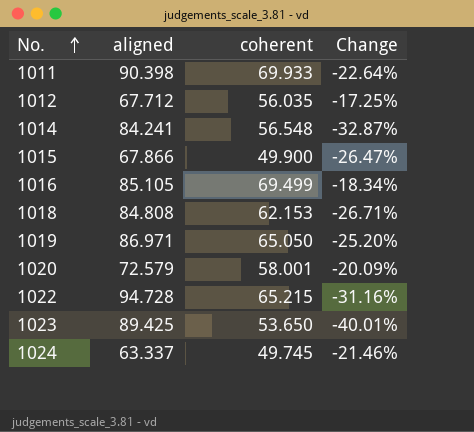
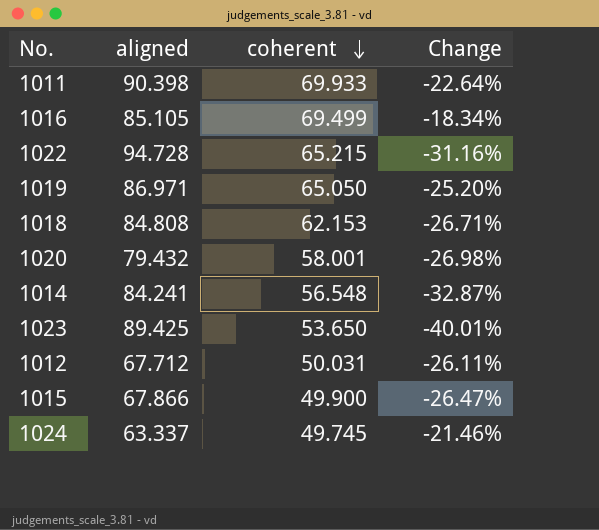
row order: No. ascending -> coherent descending
1020 | aligned: 72.579 -> 79.432
1020 | Change: -20.09% -> -26.98%
1012 | coherent: 56.035 -> 50.031
1012 | Change: -17.25% -> -26.11%

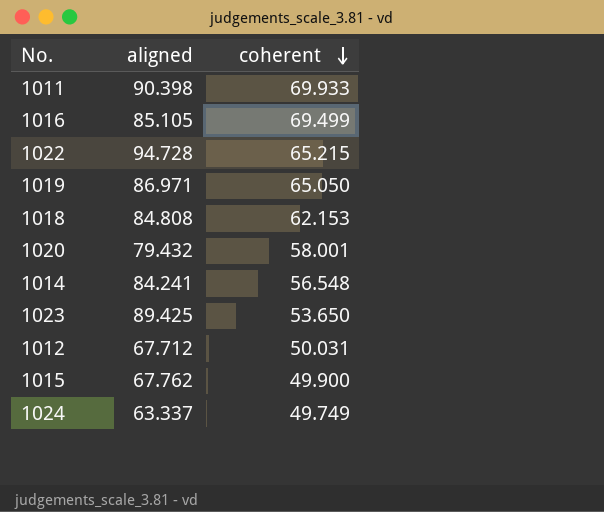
column Change | formula: ([coherent] - [aligned]) / [aligned] -> none
1015 | aligned: 67.866 -> 67.762
1024 | coherent: 49.745 -> 49.749

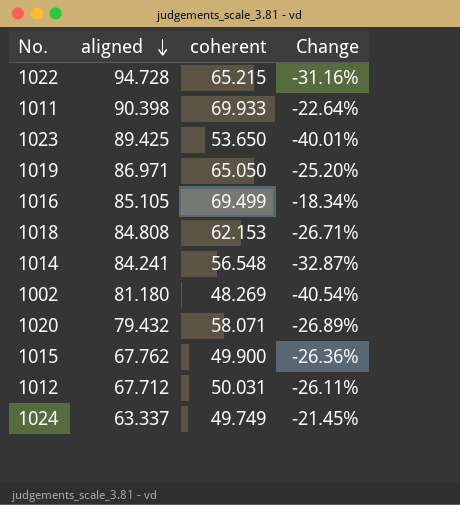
row order: coherent descending -> aligned descending
column Change | formula: none -> ([coherent] - [aligned]) / [aligned]
row 1002: none -> 81.180 | 48.269 | -40.54%
1020 | coherent: 58.001 -> 58.071

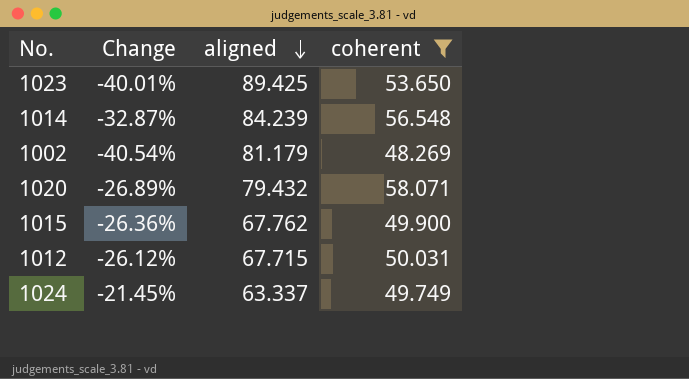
filter: none -> coherent <= 58.071
column Change | position: 4 -> 2
1014 | aligned: 84.241 -> 84.239
1002 | aligned: 81.180 -> 81.179
1012 | Change: -26.11% -> -26.12%
1012 | aligned: 67.712 -> 67.715

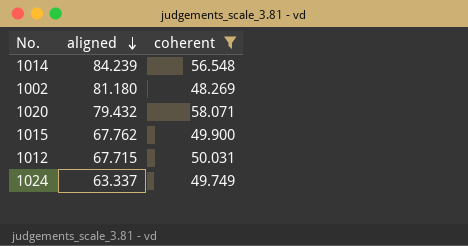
column Change | formula: ([coherent] - [aligned]) / [aligned] -> none
row 1023: -40.01% | 89.425 | 53.650 -> none
1002 | aligned: 81.179 -> 81.180

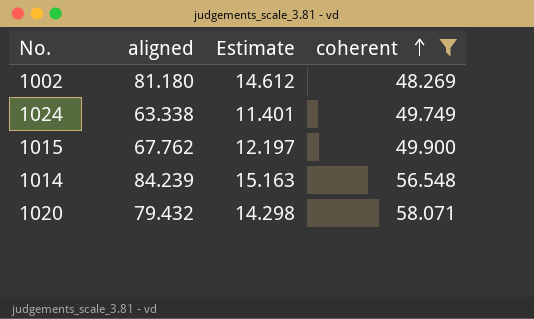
row order: aligned descending -> coherent ascending
column Estimate | formula: none -> [aligned] * 0.18
row 1012: 67.715 | 50.031 -> none
1024 | aligned: 63.337 -> 63.338

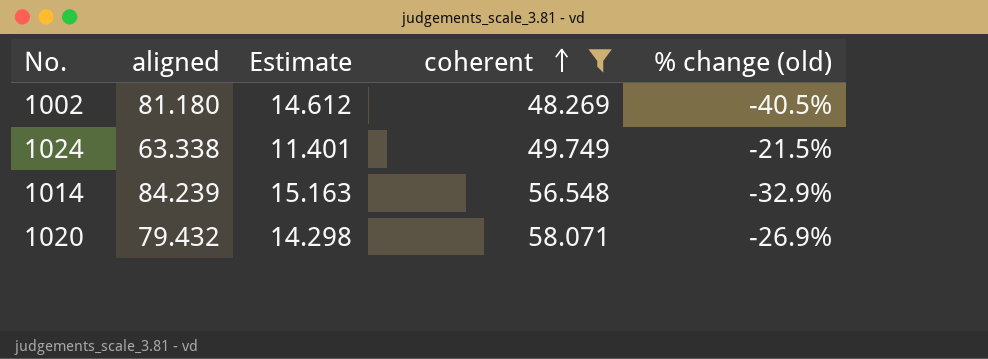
column % change (old) | formula: none -> ([coherent] - [aligned]) / [aligned]
row 1015: 67.762 | 12.197 | 49.900 -> none

